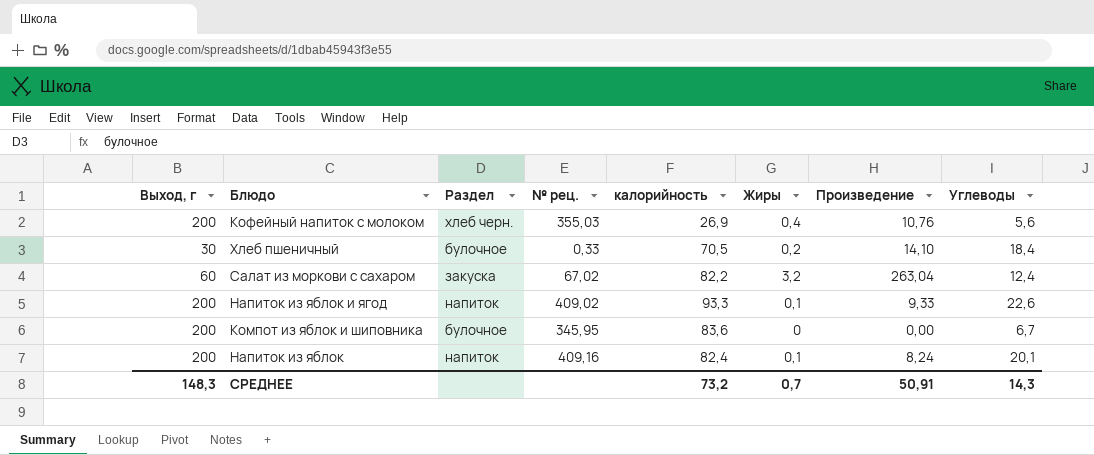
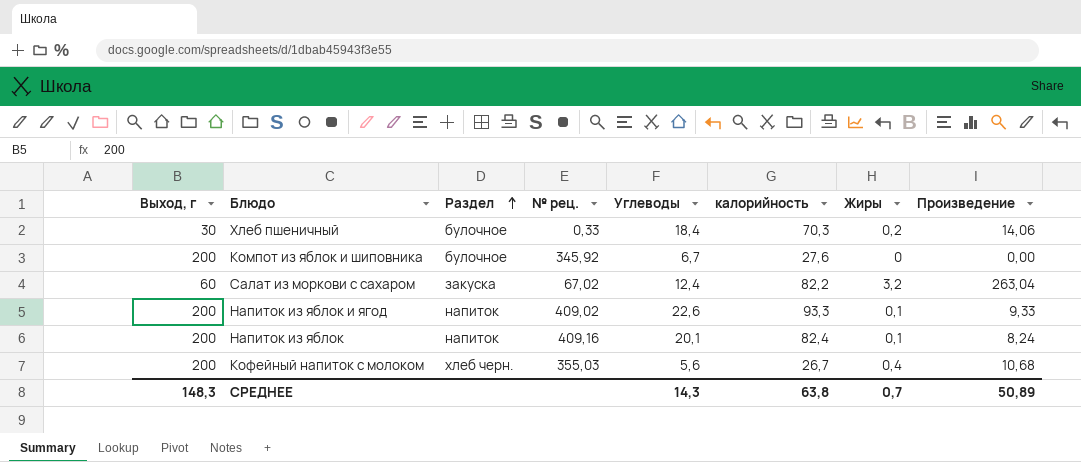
row order: none -> Раздел ascending
column Углеводы | position: 8 -> 5
Хлеб пшеничный | калорийность: 70,5 -> 70,3
Хлеб пшеничный | Произведение: 14,10 -> 14,06
Компот из яблок и шиповника | № рец.: 345,95 -> 345,92
Компот из яблок и шиповника | калорийность: 83,6 -> 27,6
Кофейный напиток с молоком | калорийность: 26,9 -> 26,7
Кофейный напиток с молоком | Произведение: 10,76 -> 10,68
СРЕДНЕЕ | калорийность: 73,2 -> 63,8
СРЕДНЕЕ | Произведение: 50,91 -> 50,89

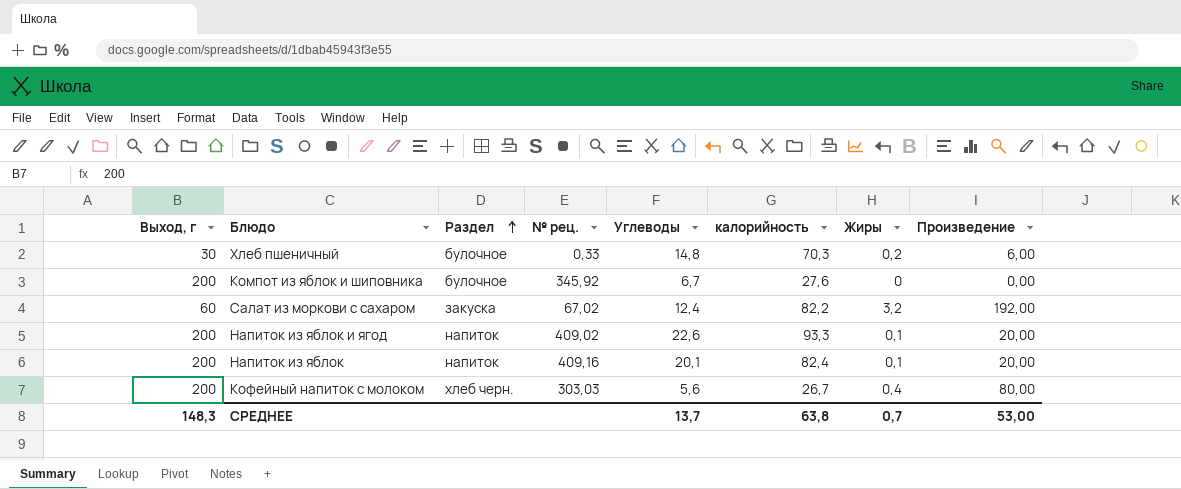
column Произведение | formula: [калорийность] * [Жиры] -> [Выход, г] * [Жиры]
Хлеб пшеничный | Углеводы: 18,4 -> 14,8
Кофейный напиток с молоком | № рец.: 355,03 -> 303,03
СРЕДНЕЕ | Углеводы: 14,3 -> 13,7
СРЕДНЕЕ | Произведение: 50,89 -> 53,00

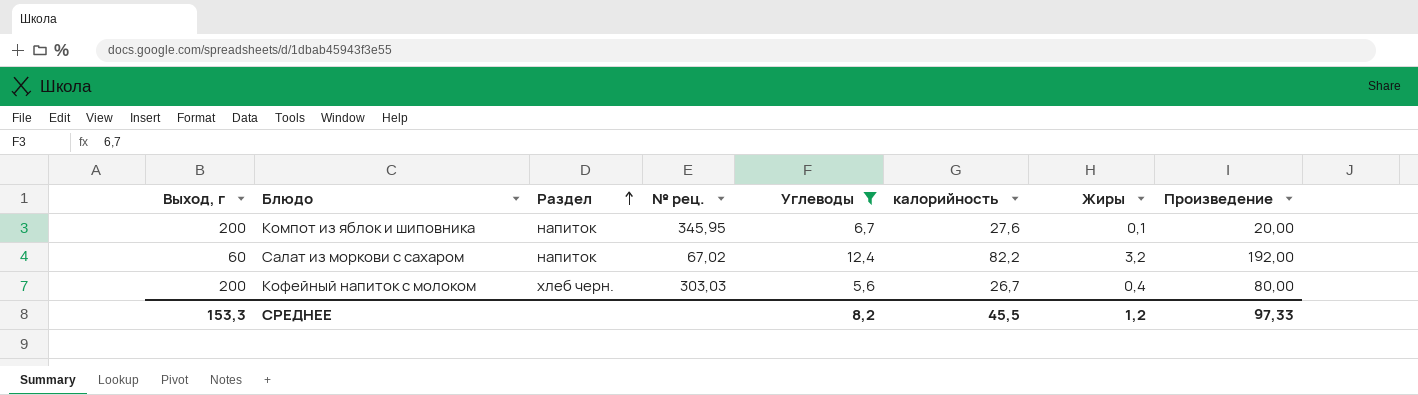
filter: none -> Углеводы <= 12,4
Компот из яблок и шиповника | Раздел: булочное -> напиток
Компот из яблок и шиповника | № рец.: 345,92 -> 345,95
Компот из яблок и шиповника | Жиры: 0 -> 0,1
Компот из яблок и шиповника | Произведение: 0,00 -> 20,00
Салат из моркови с сахаром | Раздел: закуска -> напиток
СРЕДНЕЕ | Выход, г: 148,3 -> 153,3
СРЕДНЕЕ | Углеводы: 13,7 -> 8,2
СРЕДНЕЕ | калорийность: 63,8 -> 45,5
СРЕДНЕЕ | Жиры: 0,7 -> 1,2
СРЕДНЕЕ | Произведение: 53,00 -> 97,33

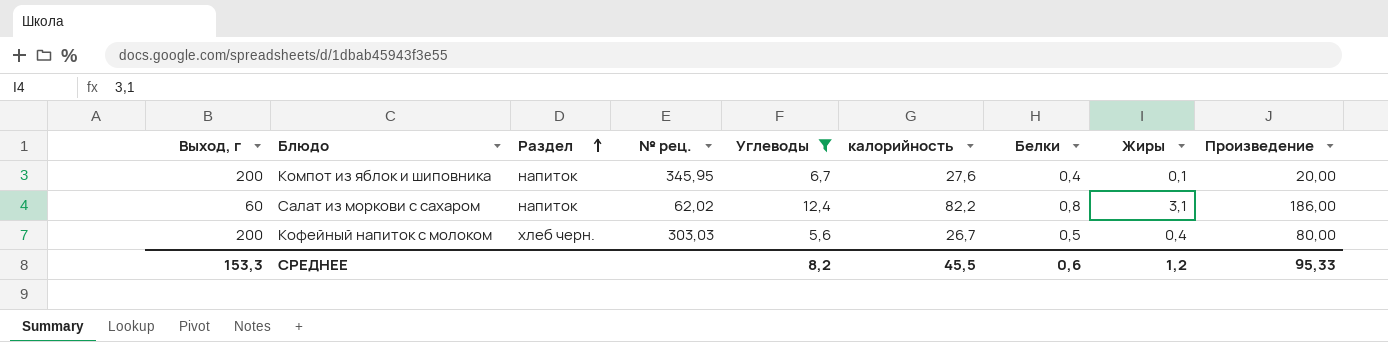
column Белки | position: none -> 7
Салат из моркови с сахаром | № рец.: 67,02 -> 62,02
Салат из моркови с сахаром | Жиры: 3,2 -> 3,1
Салат из моркови с сахаром | Произведение: 192,00 -> 186,00
СРЕДНЕЕ | Произведение: 97,33 -> 95,33

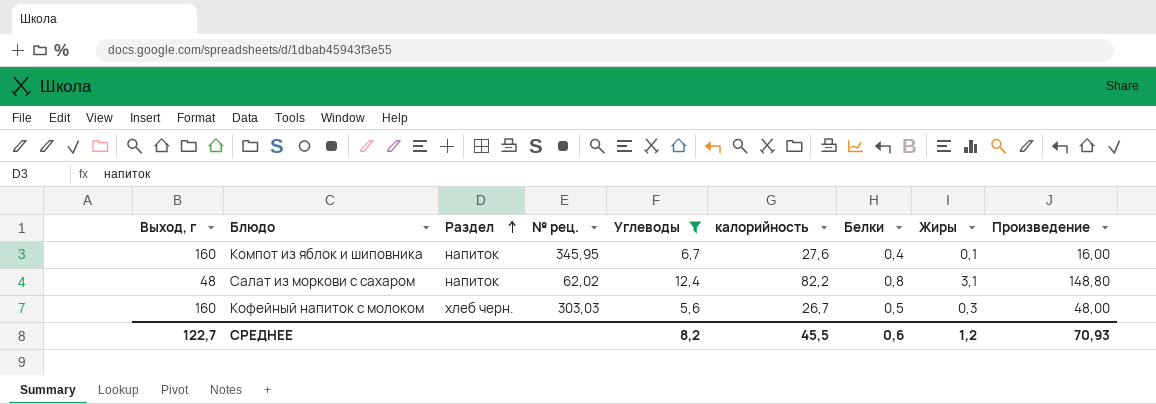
Компот из яблок и шиповника | Выход, г: 200 -> 160
Компот из яблок и шиповника | Произведение: 20,00 -> 16,00
Салат из моркови с сахаром | Выход, г: 60 -> 48
Салат из моркови с сахаром | Произведение: 186,00 -> 148,80
Кофейный напиток с молоком | Выход, г: 200 -> 160
Кофейный напиток с молоком | Жиры: 0,4 -> 0,3
Кофейный напиток с молоком | Произведение: 80,00 -> 48,00
СРЕДНЕЕ | Выход, г: 153,3 -> 122,7
СРЕДНЕЕ | Произведение: 95,33 -> 70,93

